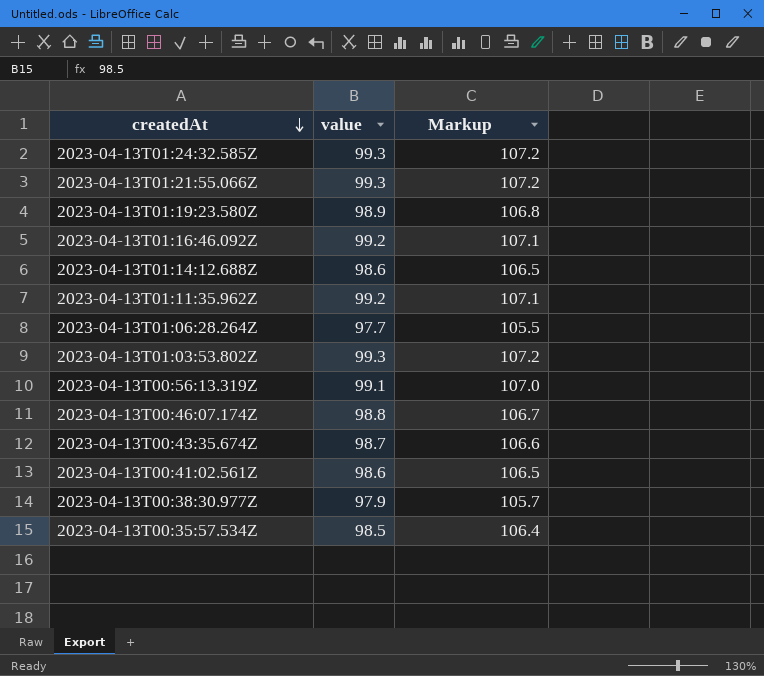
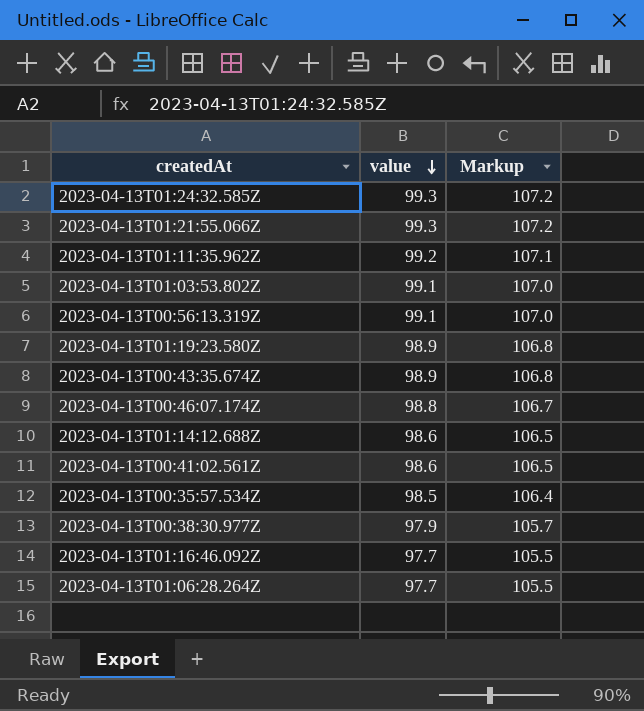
row order: createdAt descending -> value descending
2023-04-13T01:03:53.802Z | value: 99.3 -> 99.1
2023-04-13T01:03:53.802Z | Markup: 107.2 -> 107.0
2023-04-13T00:43:35.674Z | value: 98.7 -> 98.9
2023-04-13T00:43:35.674Z | Markup: 106.6 -> 106.8
2023-04-13T01:16:46.092Z | value: 99.2 -> 97.7
2023-04-13T01:16:46.092Z | Markup: 107.1 -> 105.5

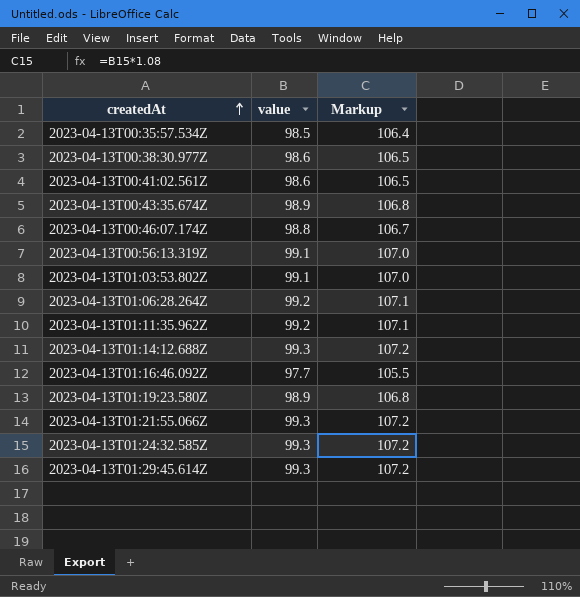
row order: value descending -> createdAt ascending
2023-04-13T00:38:30.977Z | value: 97.9 -> 98.6
2023-04-13T00:38:30.977Z | Markup: 105.7 -> 106.5
2023-04-13T01:06:28.264Z | value: 97.7 -> 99.2
2023-04-13T01:06:28.264Z | Markup: 105.5 -> 107.1
2023-04-13T01:14:12.688Z | value: 98.6 -> 99.3
2023-04-13T01:14:12.688Z | Markup: 106.5 -> 107.2
row 2023-04-13T01:29:45.614Z: none -> 99.3 | 107.2

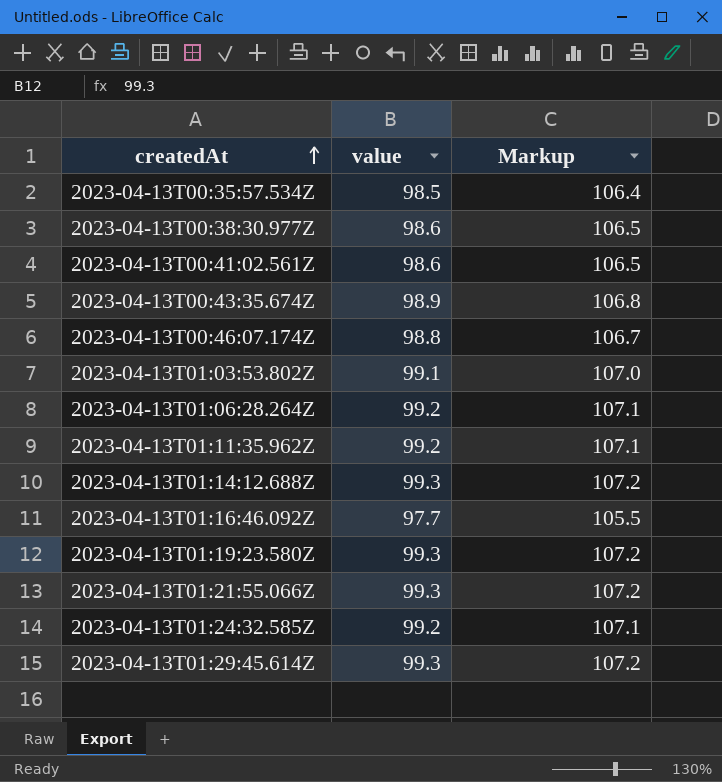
row 2023-04-13T00:56:13.319Z: 99.1 | 107.0 -> none
2023-04-13T01:19:23.580Z | value: 98.9 -> 99.3
2023-04-13T01:19:23.580Z | Markup: 106.8 -> 107.2
2023-04-13T01:24:32.585Z | value: 99.3 -> 99.2
2023-04-13T01:24:32.585Z | Markup: 107.2 -> 107.1

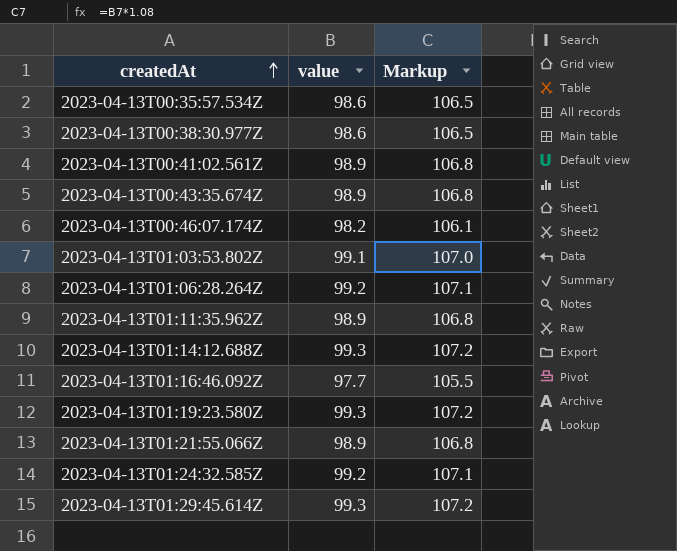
2023-04-13T00:35:57.534Z | value: 98.5 -> 98.6
2023-04-13T00:35:57.534Z | Markup: 106.4 -> 106.5
2023-04-13T00:41:02.561Z | value: 98.6 -> 98.9
2023-04-13T00:41:02.561Z | Markup: 106.5 -> 106.8
2023-04-13T00:46:07.174Z | value: 98.8 -> 98.2
2023-04-13T00:46:07.174Z | Markup: 106.7 -> 106.1
2023-04-13T01:11:35.962Z | value: 99.2 -> 98.9
2023-04-13T01:11:35.962Z | Markup: 107.1 -> 106.8
2023-04-13T01:21:55.066Z | value: 99.3 -> 98.9
2023-04-13T01:21:55.066Z | Markup: 107.2 -> 106.8

